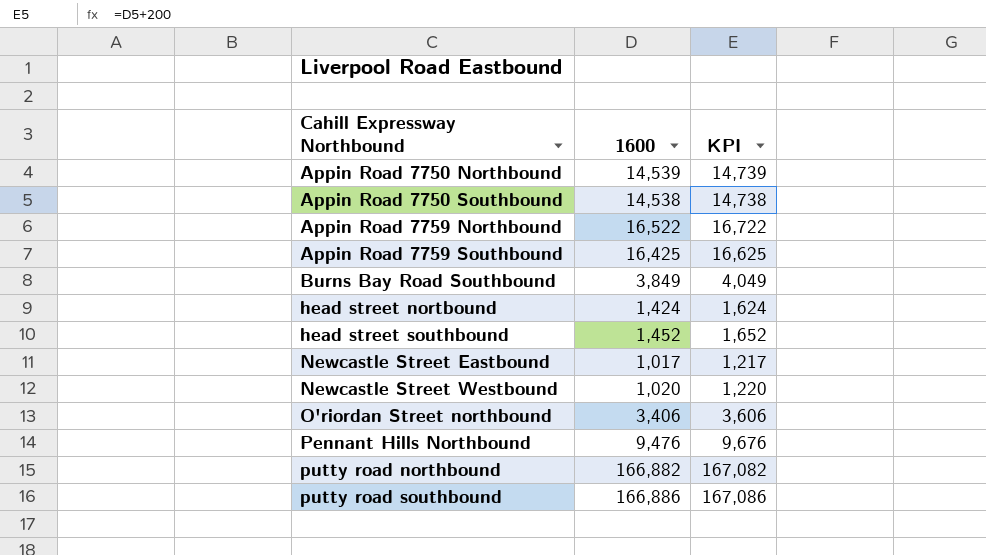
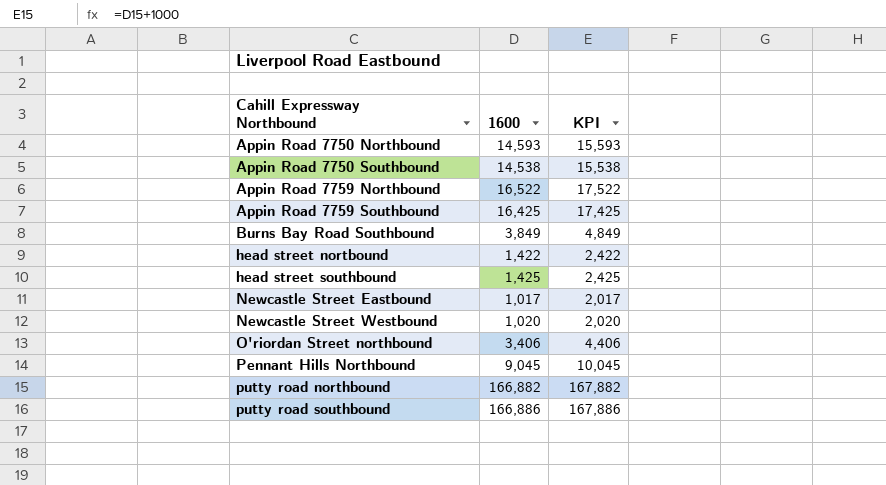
column KPI | formula: [1600] + 200 -> [1600] + 1000
Appin Road 7750 Northbound | 1600: 14,539 -> 14,593
head street nortbound | 1600: 1,424 -> 1,422
head street southbound | 1600: 1,452 -> 1,425
Pennant Hills Northbound | 1600: 9,476 -> 9,045

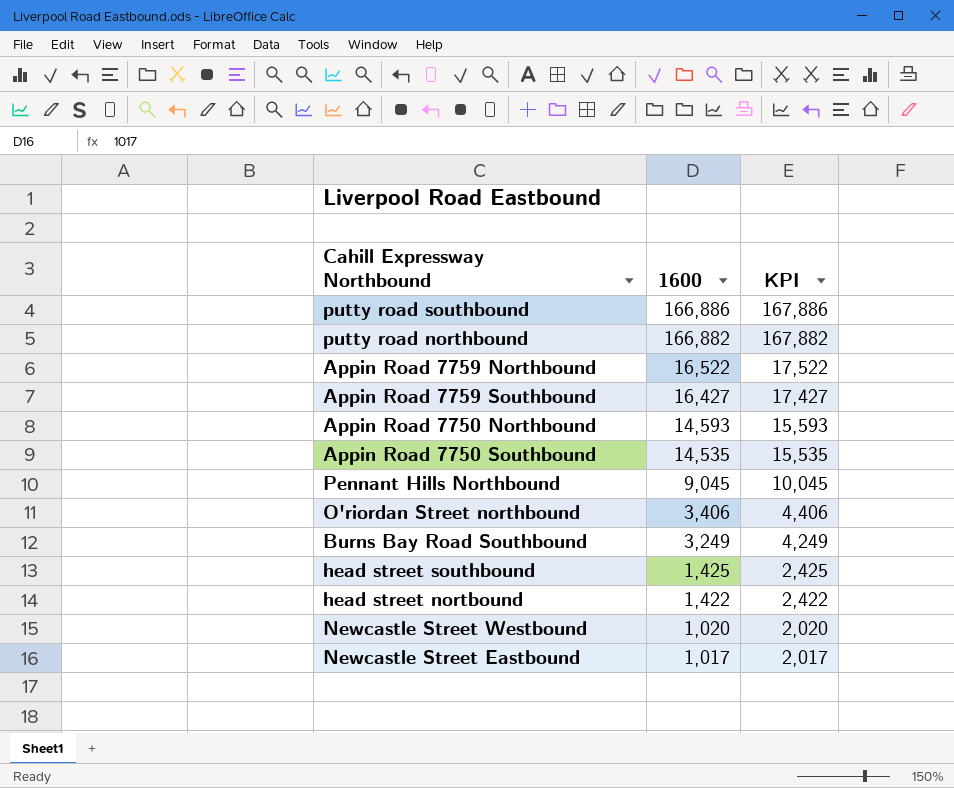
row order: Cahill Expressway Northbound ascending -> 1600 descending
Appin Road 7759 Southbound | 1600: 16,425 -> 16,427
Appin Road 7759 Southbound | KPI: 17,425 -> 17,427
Appin Road 7750 Southbound | 1600: 14,538 -> 14,535
Appin Road 7750 Southbound | KPI: 15,538 -> 15,535
Burns Bay Road Southbound | 1600: 3,849 -> 3,249
Burns Bay Road Southbound | KPI: 4,849 -> 4,249

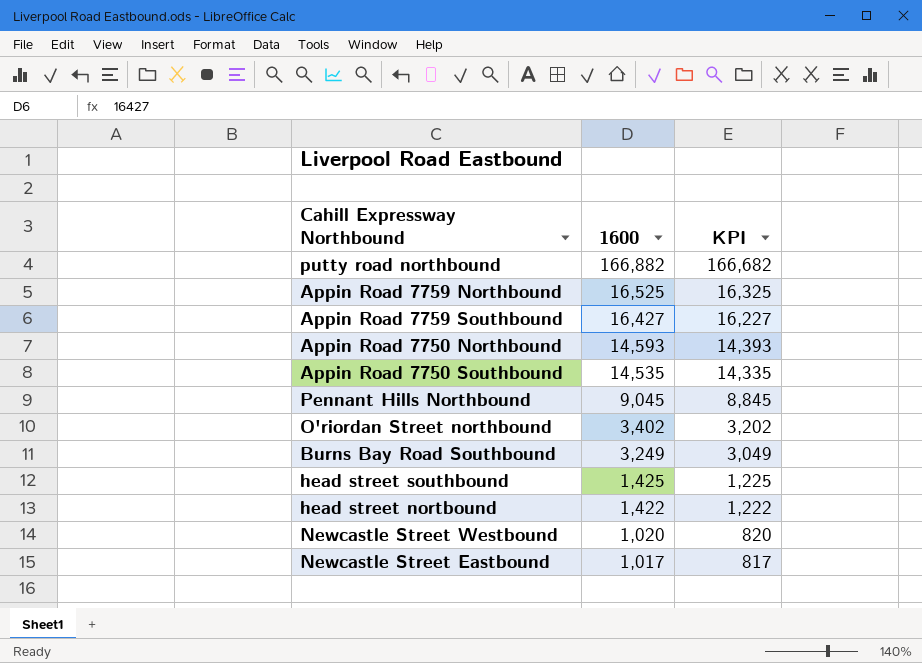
column KPI | formula: [1600] + 1000 -> [1600] - 200
row putty road southbound: 166,886 | 167,886 -> none
Appin Road 7759 Northbound | 1600: 16,522 -> 16,525
O'riordan Street northbound | 1600: 3,406 -> 3,402

